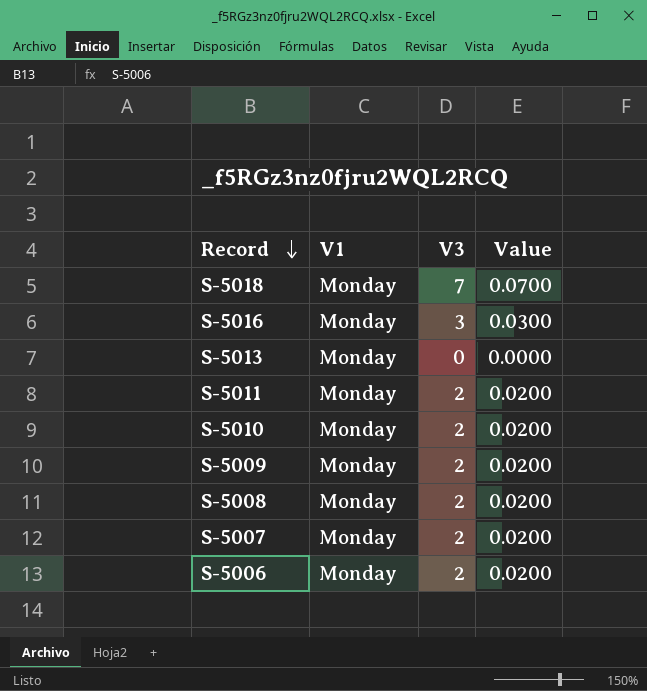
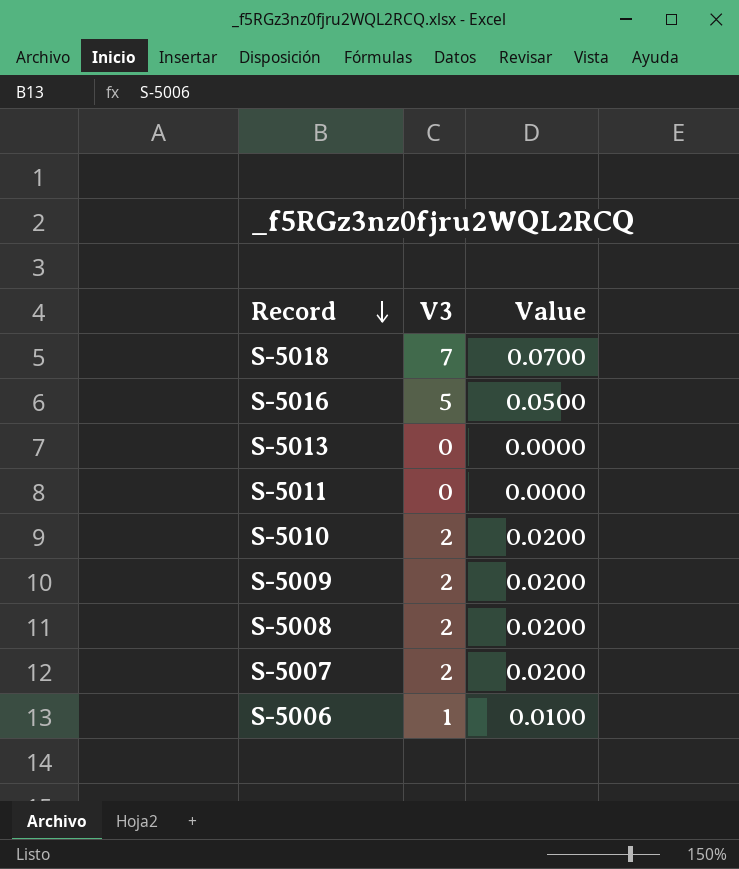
column V1 | position: 2 -> none
S-5016 | V3: 3 -> 5
S-5016 | Value: 0.0300 -> 0.0500
S-5011 | V3: 2 -> 0
S-5011 | Value: 0.0200 -> 0.0000
S-5006 | V3: 2 -> 1
S-5006 | Value: 0.0200 -> 0.0100

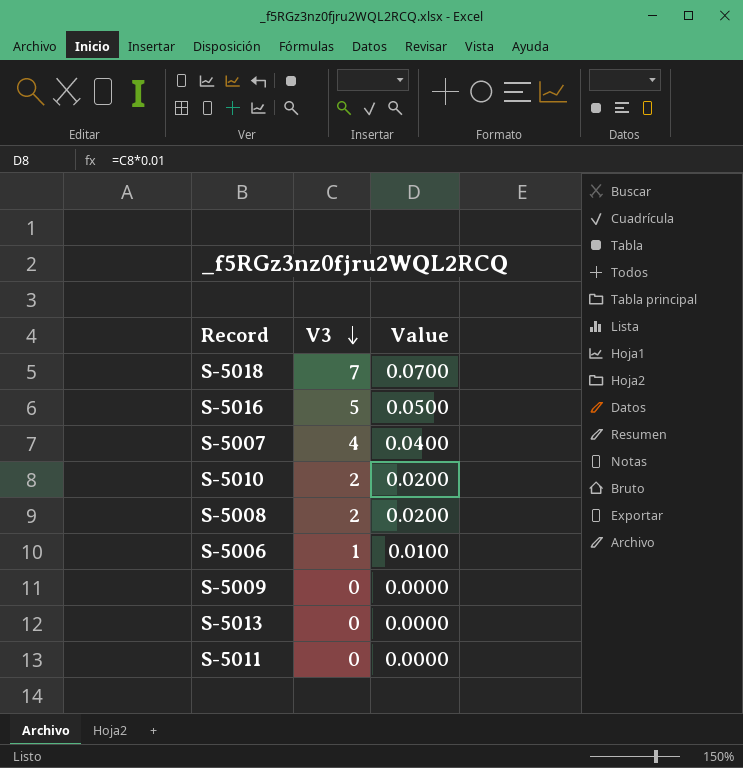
row order: Record descending -> V3 descending
S-5007 | V3: 2 -> 4
S-5007 | Value: 0.0200 -> 0.0400
S-5009 | V3: 2 -> 0
S-5009 | Value: 0.0200 -> 0.0000

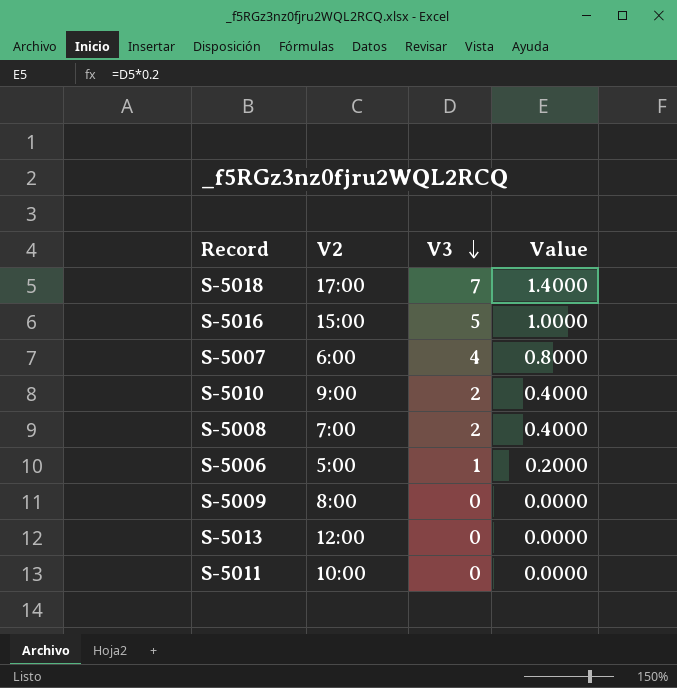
column V2 | position: none -> 2
column Value | formula: [V3] * 0.01 -> [V3] * 0.2

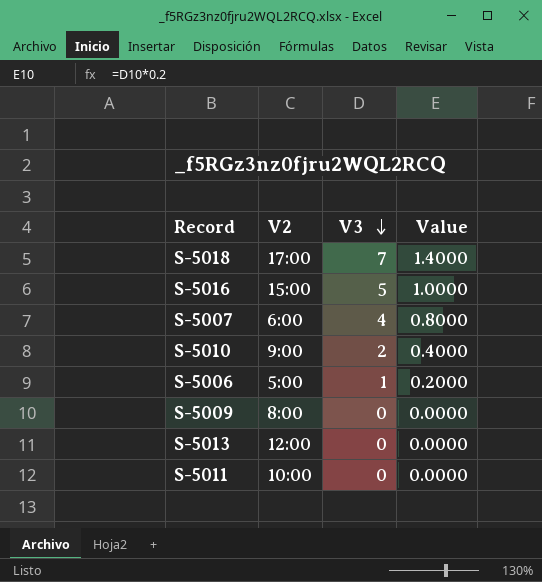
row S-5008: 7:00 | 2 | 0.4000 -> none

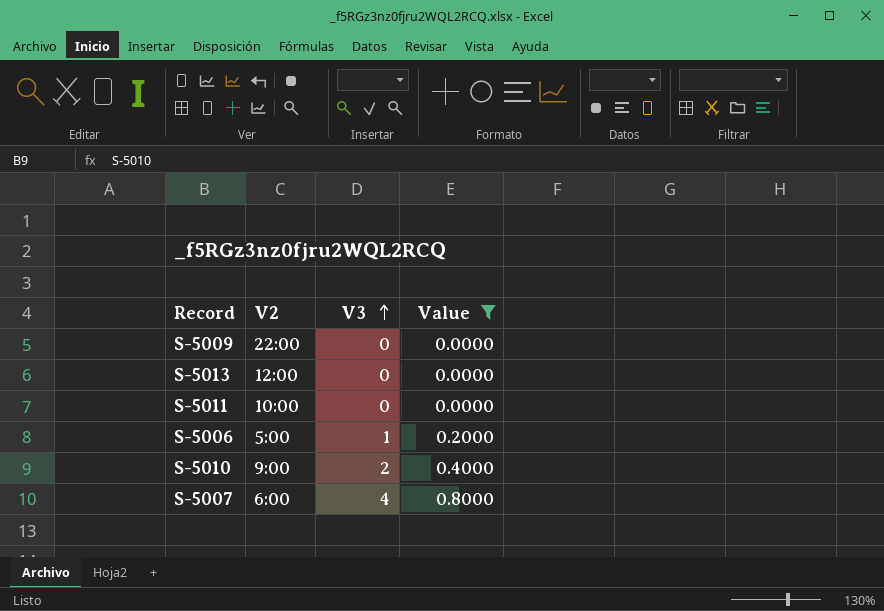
filter: none -> Value <= 0.8000
row order: V3 descending -> V3 ascending
S-5009 | V2: 8:00 -> 22:00

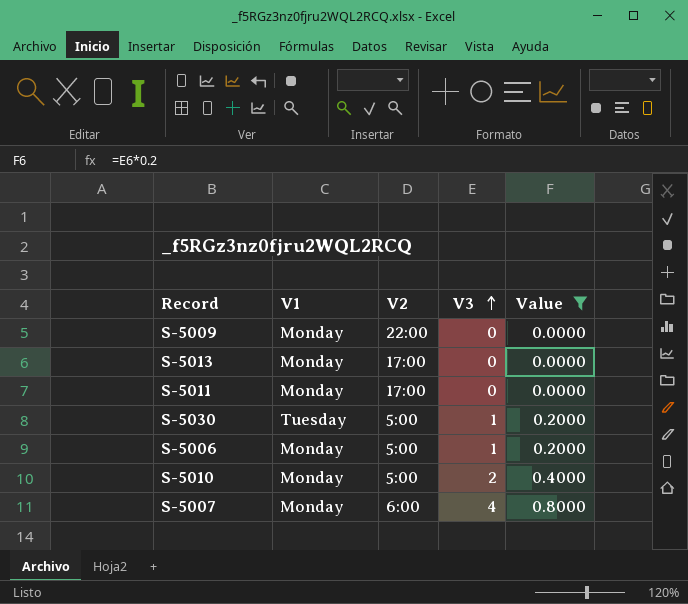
column V1 | position: none -> 2
S-5013 | V2: 12:00 -> 17:00
S-5011 | V2: 10:00 -> 17:00
row S-5030: none -> Tuesday | 5:00 | 1 | 0.2000
S-5010 | V2: 9:00 -> 5:00

